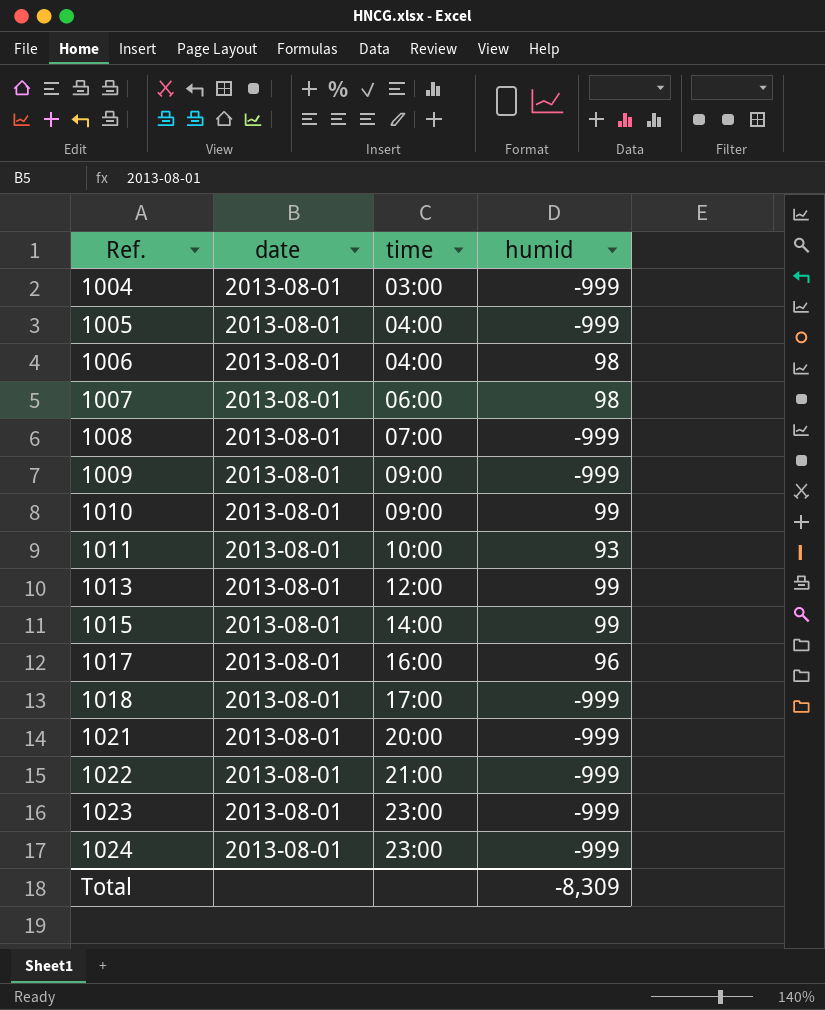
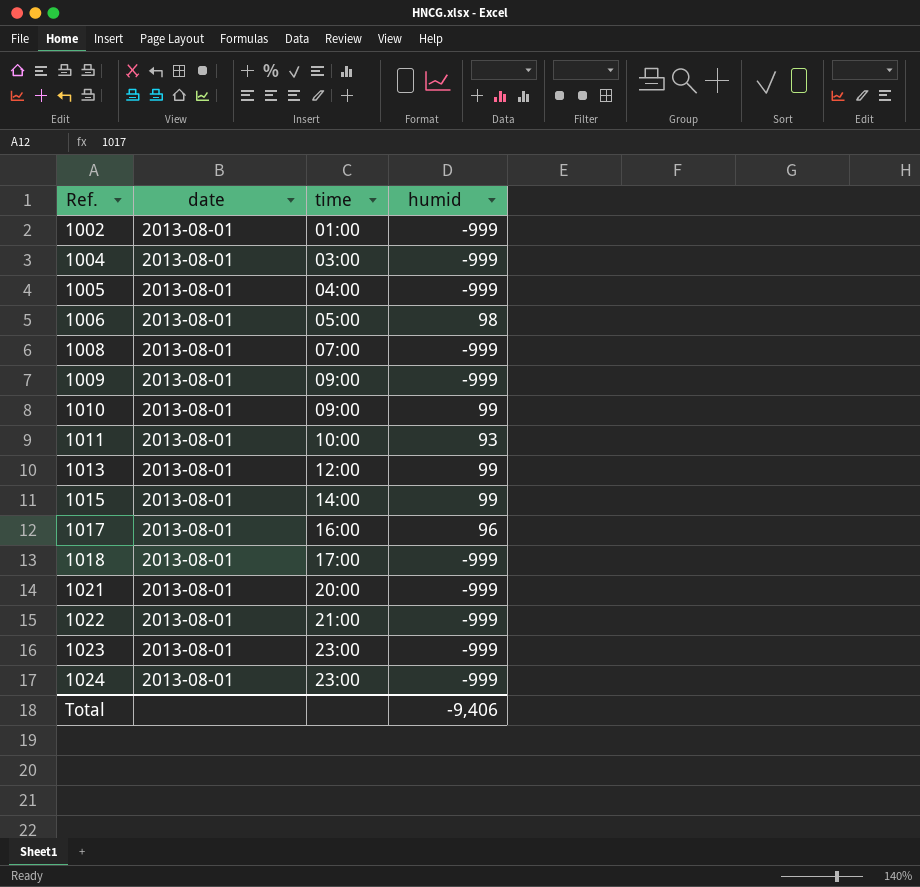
row 1007: 2013-08-01 | 06:00 | 98 -> none
row 1002: none -> 2013-08-01 | 01:00 | -999
1006 | time: 04:00 -> 05:00
Total | humid: -8,309 -> -9,406

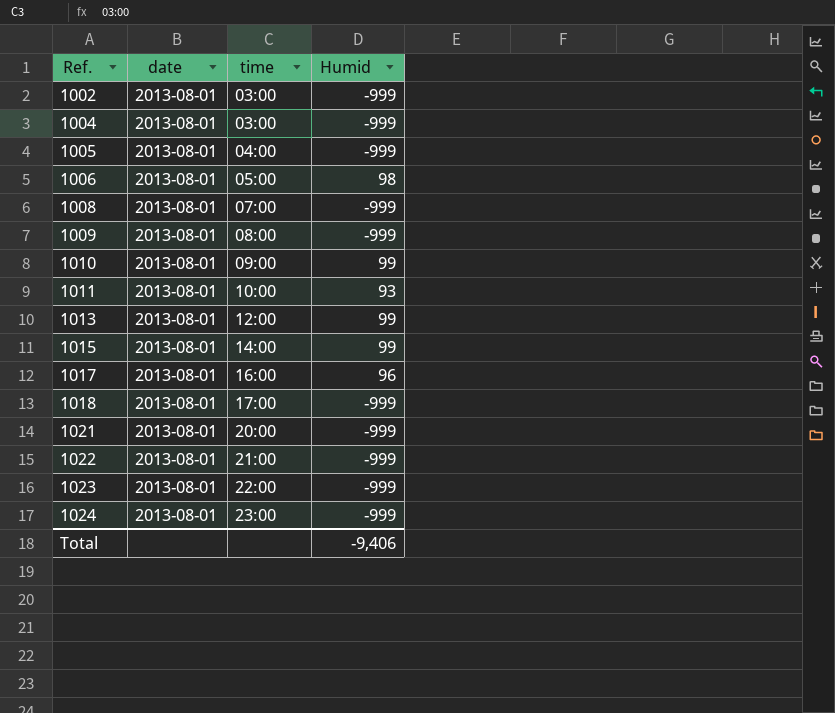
column name: humid -> Humid
1002 | time: 01:00 -> 03:00
1009 | time: 09:00 -> 08:00
1023 | time: 23:00 -> 22:00

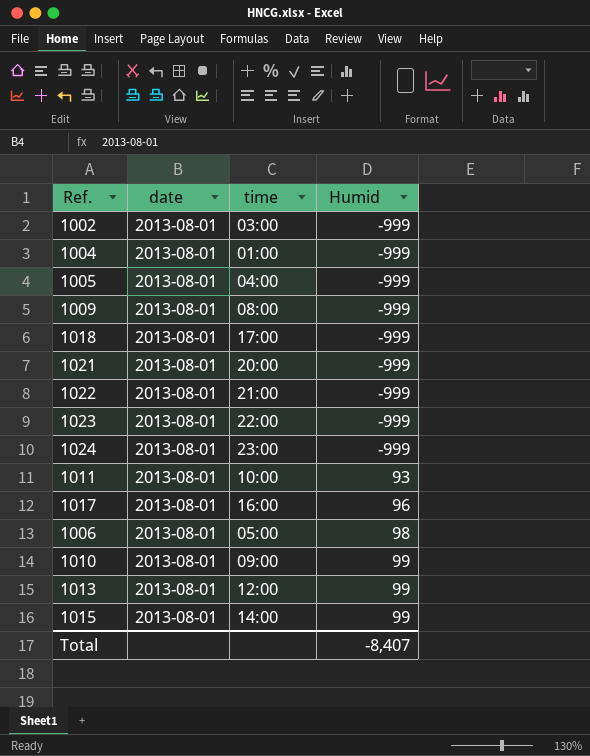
row order: Ref. ascending -> Humid ascending
row 1008: 2013-08-01 | 07:00 | -999 -> none
1004 | time: 03:00 -> 01:00
Total | Humid: -9,406 -> -8,407

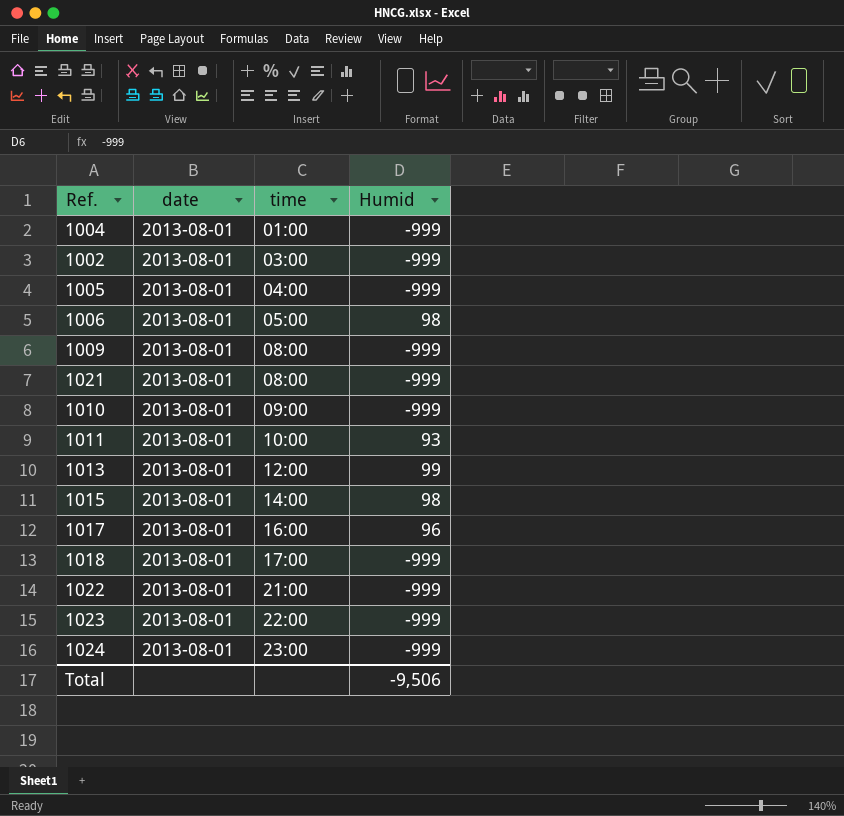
row order: Humid ascending -> time ascending
1021 | time: 20:00 -> 08:00
1010 | Humid: 99 -> -999
1015 | Humid: 99 -> 98
Total | Humid: -8,407 -> -9,506

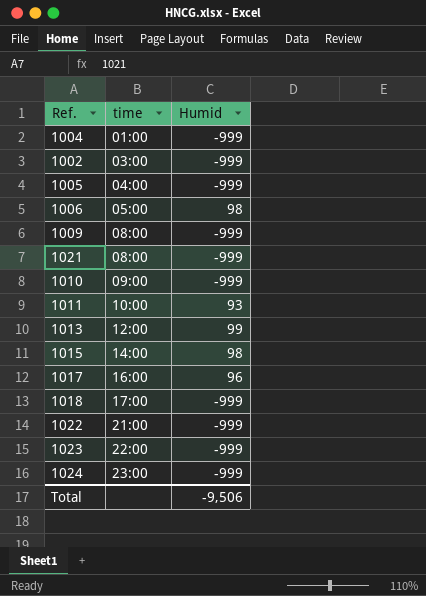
column date | position: 2 -> none

